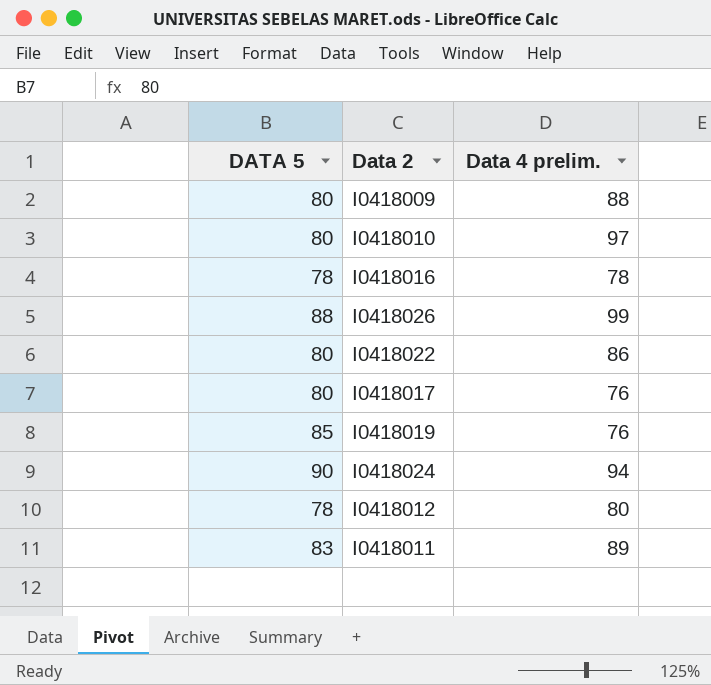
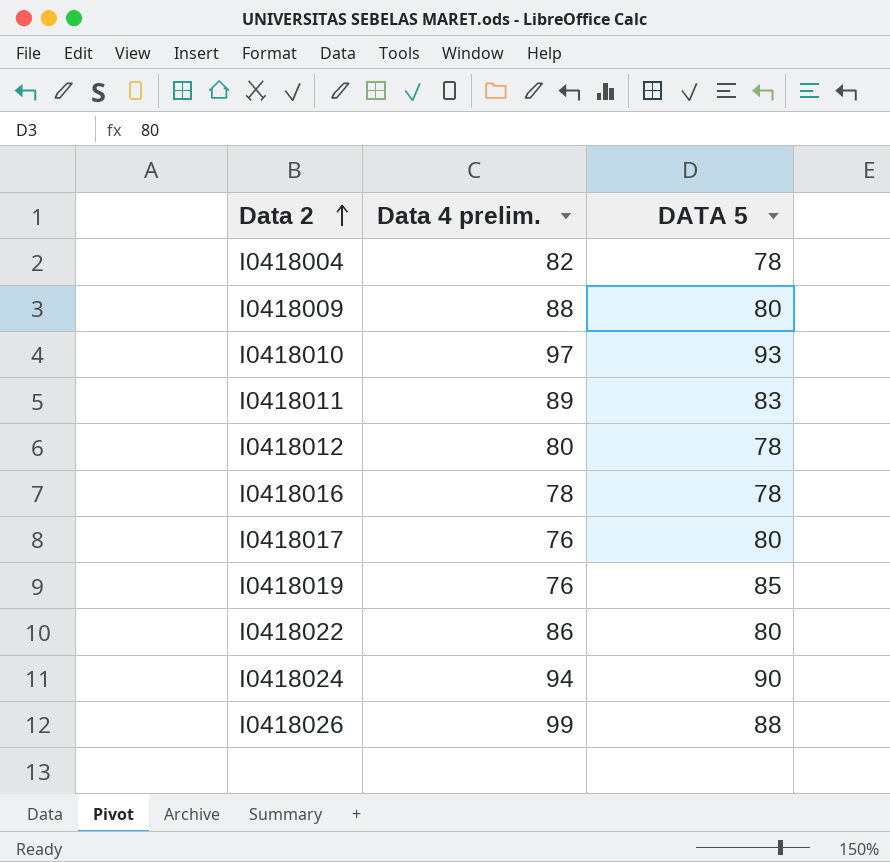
row order: none -> Data 2 ascending
column DATA 5 | position: 1 -> 3
row I0418004: none -> 82 | 78
I0418010 | DATA 5: 80 -> 93

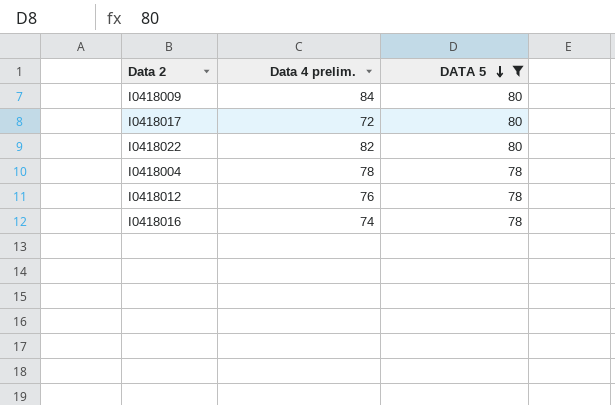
filter: none -> DATA 5 <= 80
row order: Data 2 ascending -> DATA 5 descending
I0418009 | Data 4 prelim.: 88 -> 84
I0418017 | Data 4 prelim.: 76 -> 72
I0418022 | Data 4 prelim.: 86 -> 82
I0418004 | Data 4 prelim.: 82 -> 78
I0418012 | Data 4 prelim.: 80 -> 76
I0418016 | Data 4 prelim.: 78 -> 74

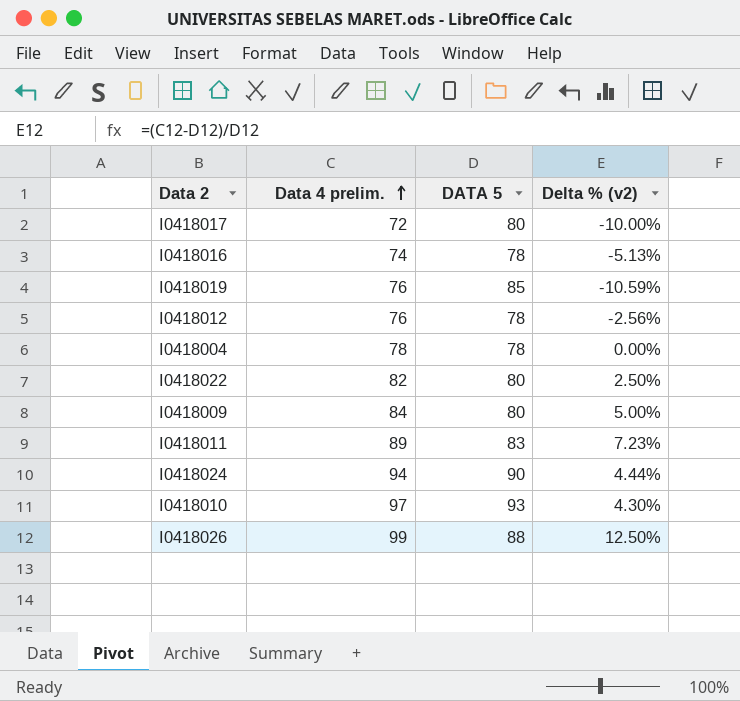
filter: DATA 5 <= 80 -> none
row order: DATA 5 descending -> Data 4 prelim. ascending
column Delta % (v2) | formula: none -> ([Data 4 prelim.] - [DATA 5]) / [DATA 5]

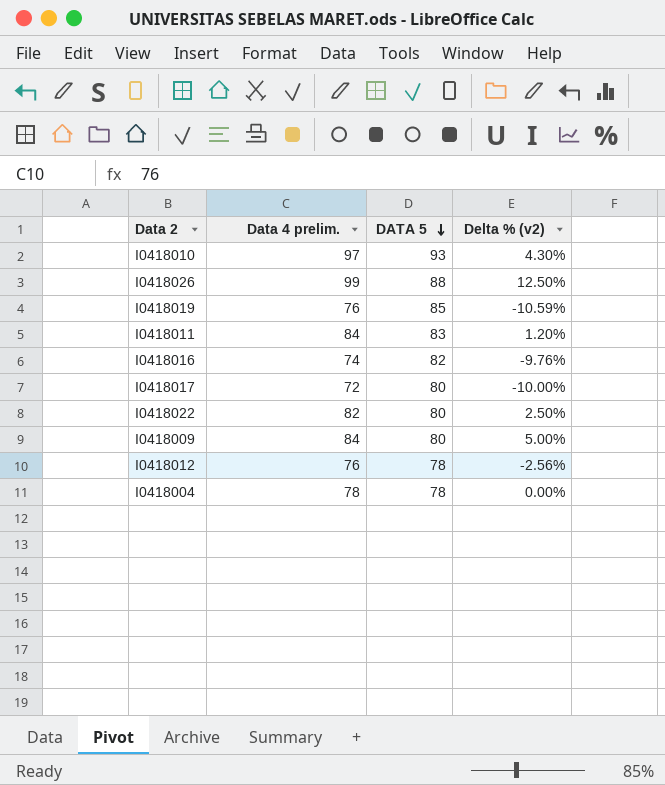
row order: Data 4 prelim. ascending -> DATA 5 descending
row I0418024: 94 | 90 | 4.44% -> none
I0418011 | Data 4 prelim.: 89 -> 84
I0418011 | Delta % (v2): 7.23% -> 1.20%
I0418016 | DATA 5: 78 -> 82
I0418016 | Delta % (v2): -5.13% -> -9.76%

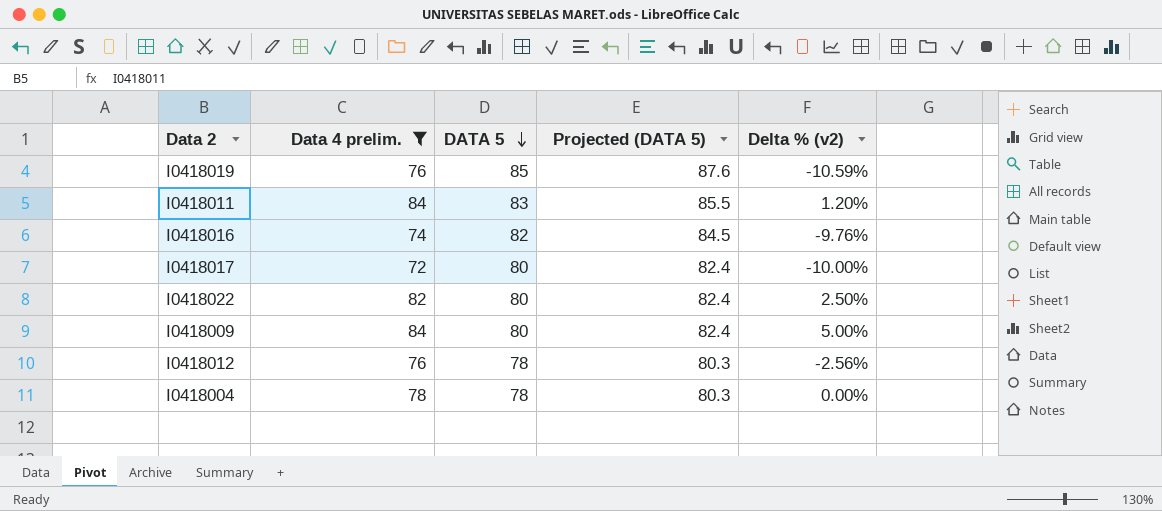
filter: none -> Data 4 prelim. <= 84
column Projected (DATA 5) | formula: none -> [DATA 5] * 1.03

